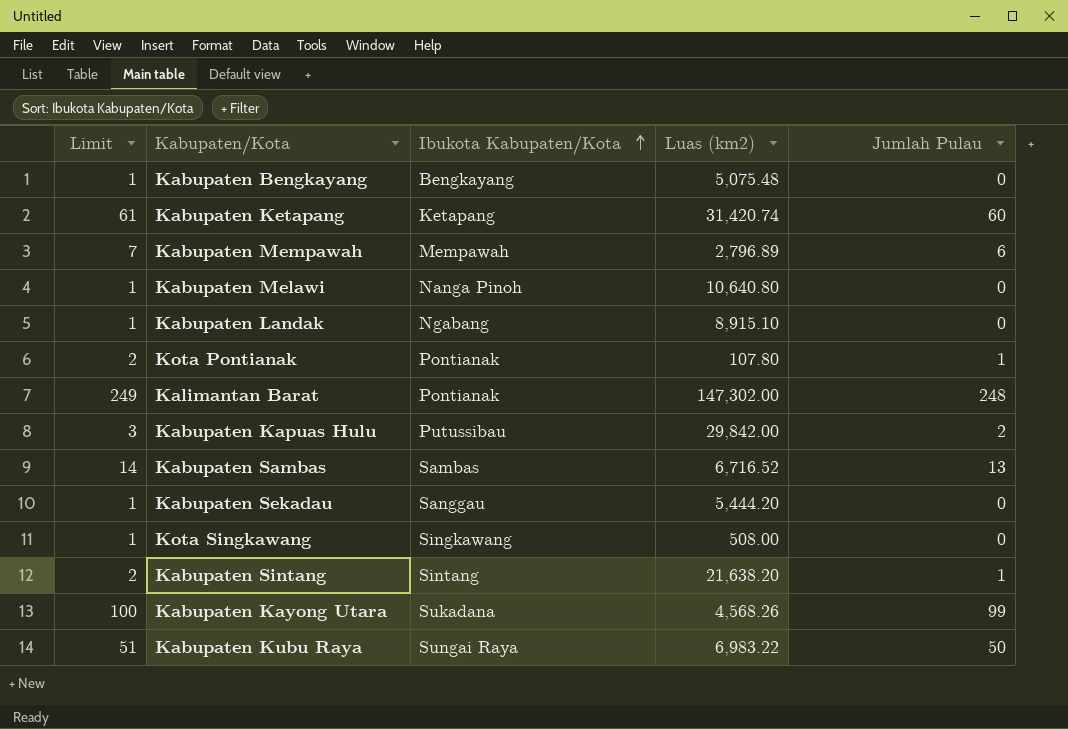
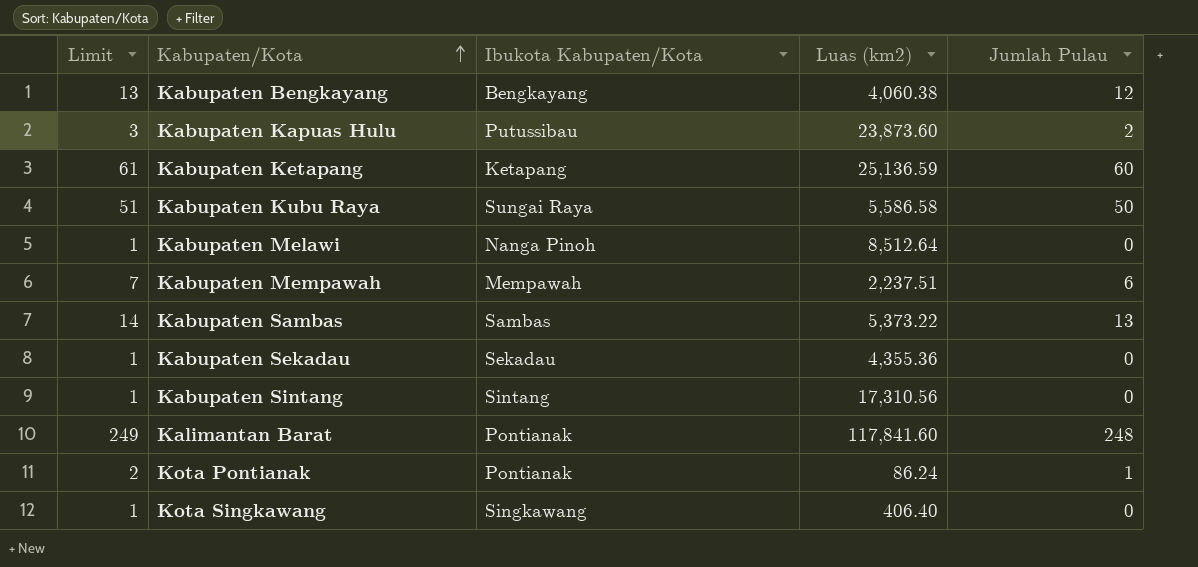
row order: Ibukota Kabupaten/Kota ascending -> Kabupaten/Kota ascending
row Kabupaten Landak: 1 | Ngabang | 8,915.10 | 0 -> none
row Kabupaten Kayong Utara: 100 | Sukadana | 4,568.26 | 99 -> none
Kabupaten Bengkayang | Limit: 1 -> 13
Kabupaten Bengkayang | Luas (km2): 5,075.48 -> 4,060.38
Kabupaten Bengkayang | Jumlah Pulau: 0 -> 12
Kabupaten Kapuas Hulu | Luas (km2): 29,842.00 -> 23,873.60
Kabupaten Ketapang | Luas (km2): 31,420.74 -> 25,136.59
Kabupaten Kubu Raya | Luas (km2): 6,983.22 -> 5,586.58
Kabupaten Melawi | Luas (km2): 10,640.80 -> 8,512.64
Kabupaten Mempawah | Luas (km2): 2,796.89 -> 2,237.51
Kabupaten Sambas | Luas (km2): 6,716.52 -> 5,373.22
Kabupaten Sekadau | Ibukota Kabupaten/Kota: Sanggau -> Sekadau
Kabupaten Sekadau | Luas (km2): 5,444.20 -> 4,355.36
Kabupaten Sintang | Limit: 2 -> 1
Kabupaten Sintang | Luas (km2): 21,638.20 -> 17,310.56
Kabupaten Sintang | Jumlah Pulau: 1 -> 0
Kalimantan Barat | Luas (km2): 147,302.00 -> 117,841.60
Kota Pontianak | Luas (km2): 107.80 -> 86.24
Kota Singkawang | Luas (km2): 508.00 -> 406.40

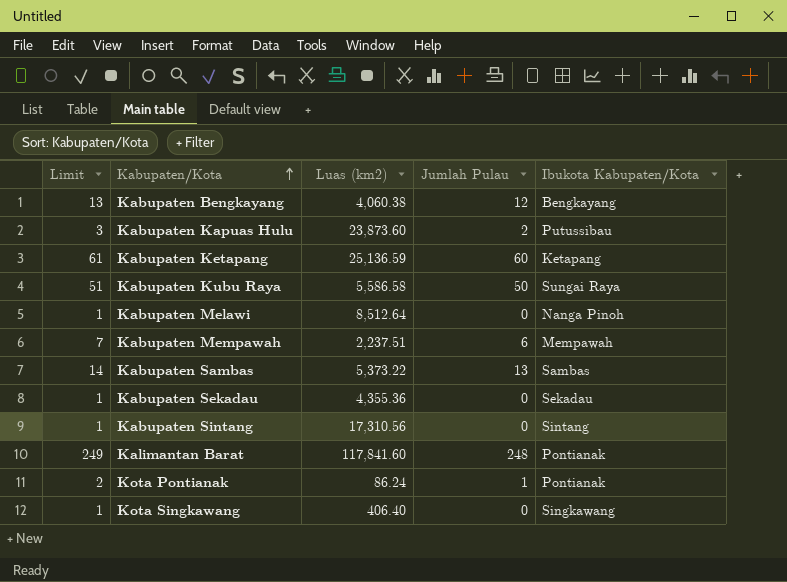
column Ibukota Kabupaten/Kota | position: 3 -> 5

